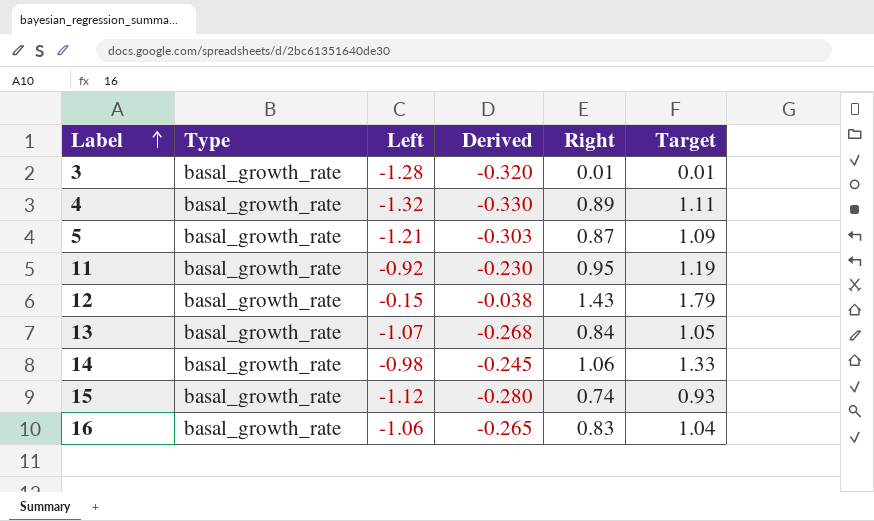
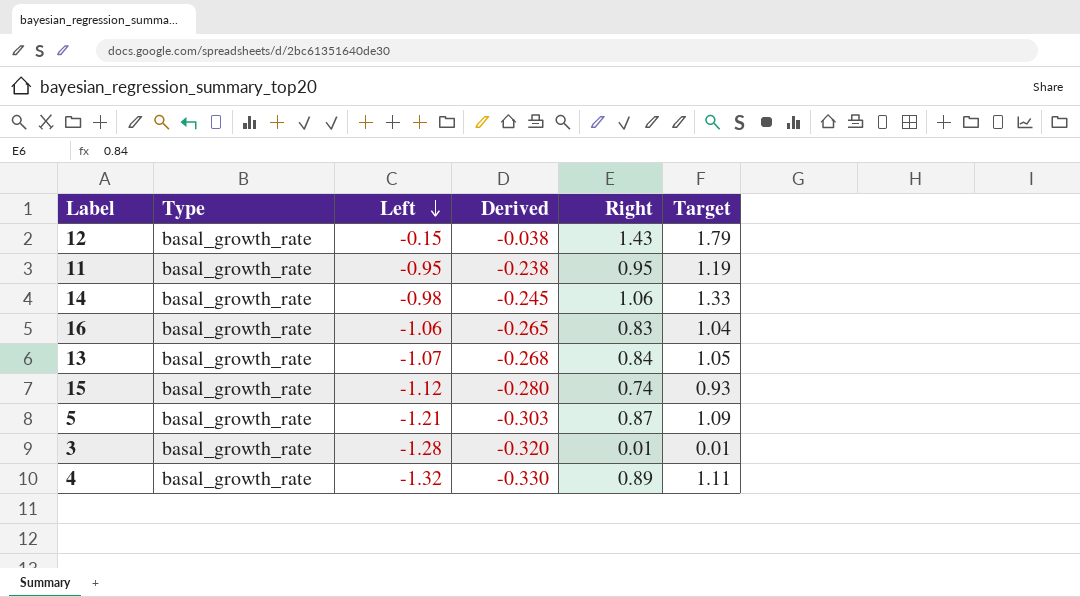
row order: Label ascending -> Left descending
11 | Left: -0.92 -> -0.95
11 | Derived: -0.230 -> -0.238

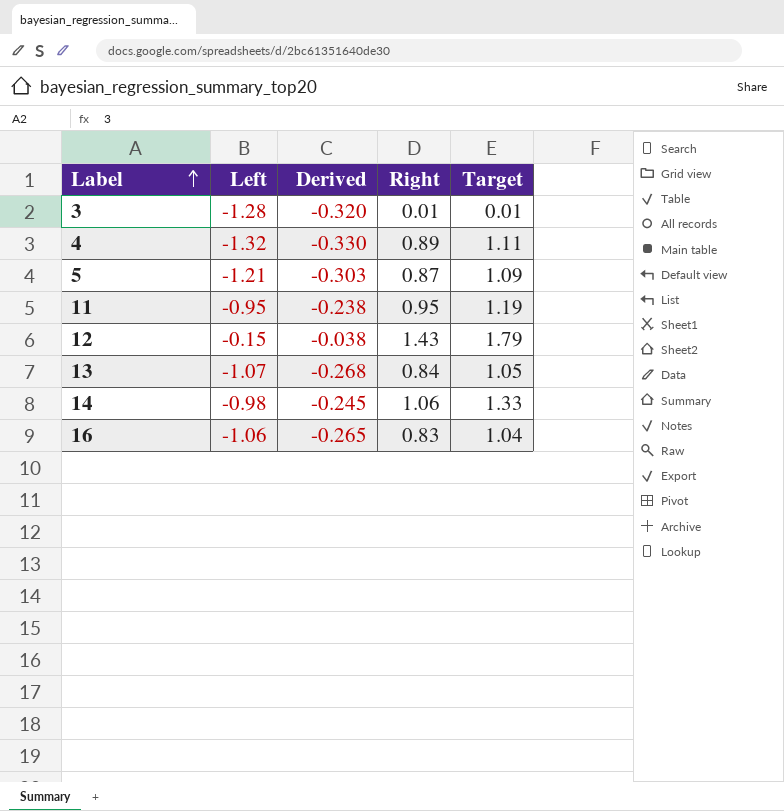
row order: Left descending -> Label ascending
column Type | position: 2 -> none
row 15: basal_growth_rate | -1.12 | -0.280 | 0.74 | 0.93 -> none

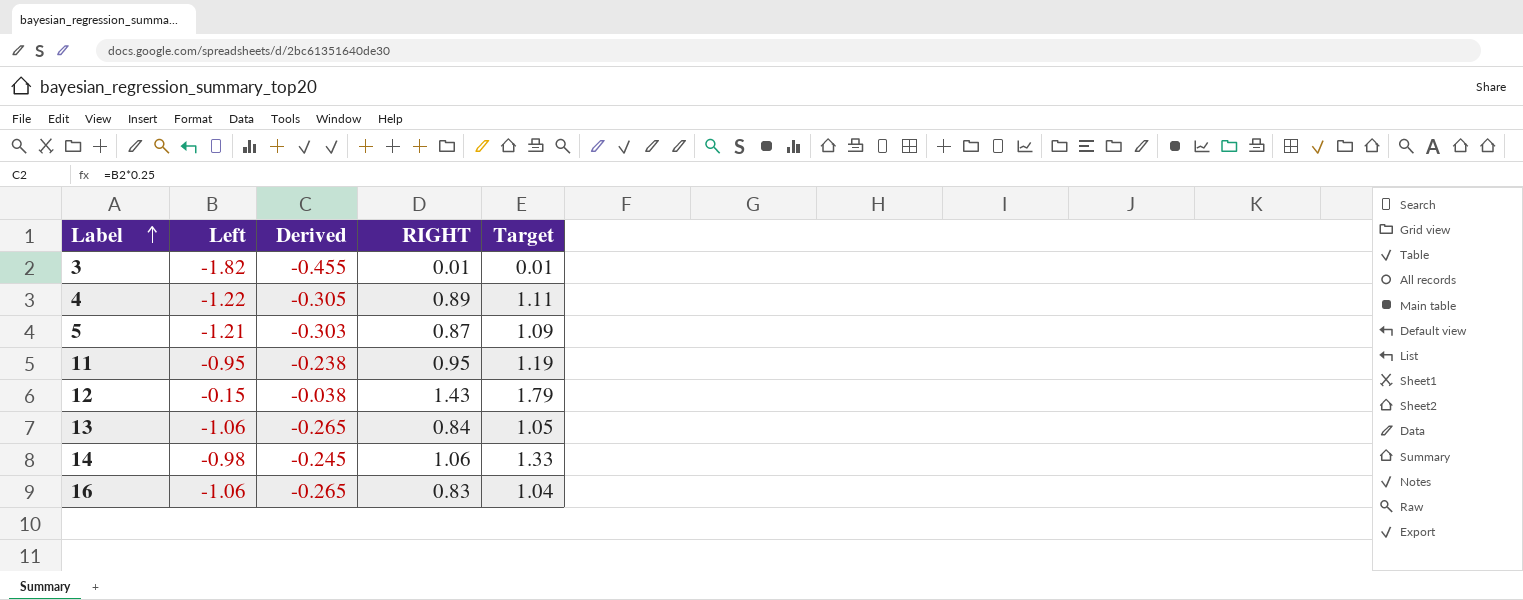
column name: Right -> RIGHT
3 | Left: -1.28 -> -1.82
3 | Derived: -0.320 -> -0.455
4 | Left: -1.32 -> -1.22
4 | Derived: -0.330 -> -0.305
13 | Left: -1.07 -> -1.06
13 | Derived: -0.268 -> -0.265

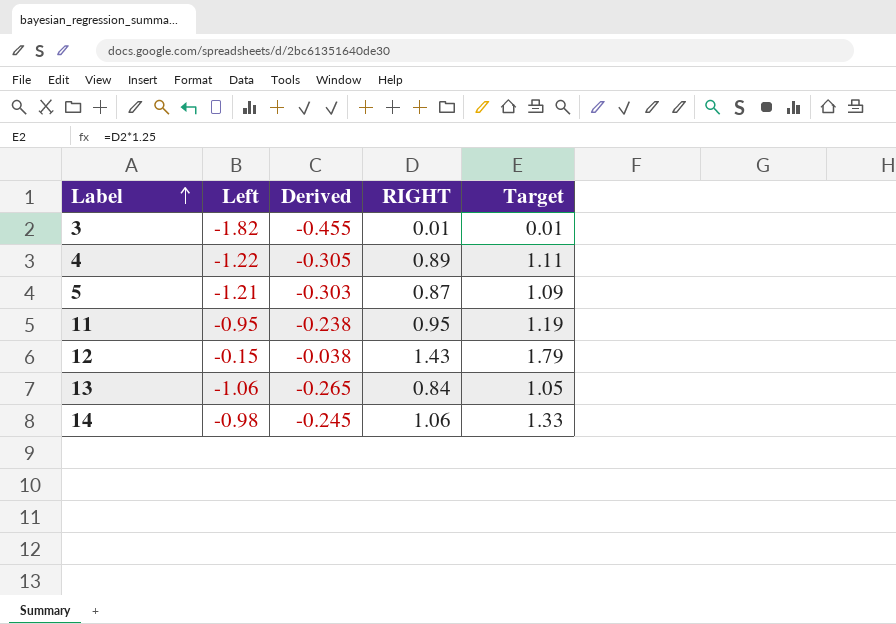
row 16: -1.06 | -0.265 | 0.83 | 1.04 -> none

